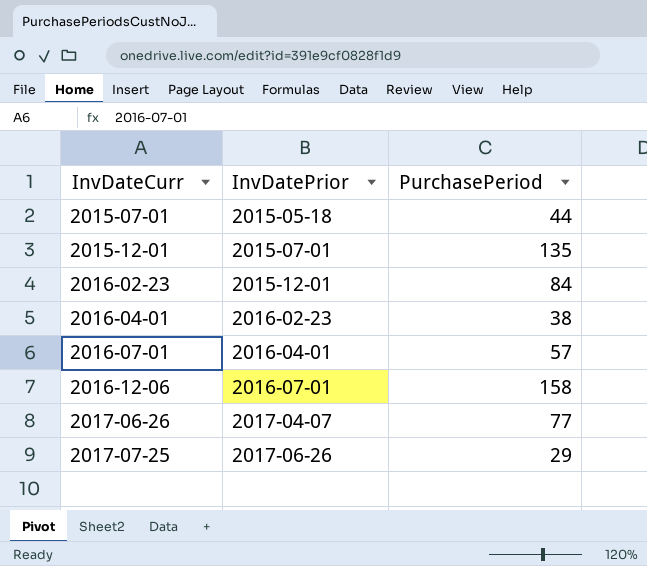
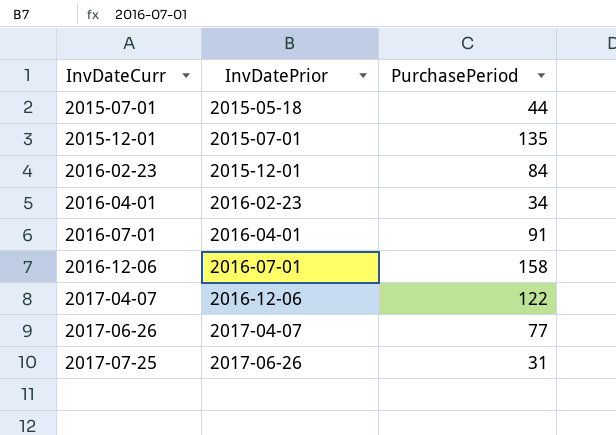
2016-04-01 | PurchasePeriod: 38 -> 34
2016-07-01 | PurchasePeriod: 57 -> 91
row 2017-04-07: none -> 2016-12-06 | 122
2017-07-25 | PurchasePeriod: 29 -> 31

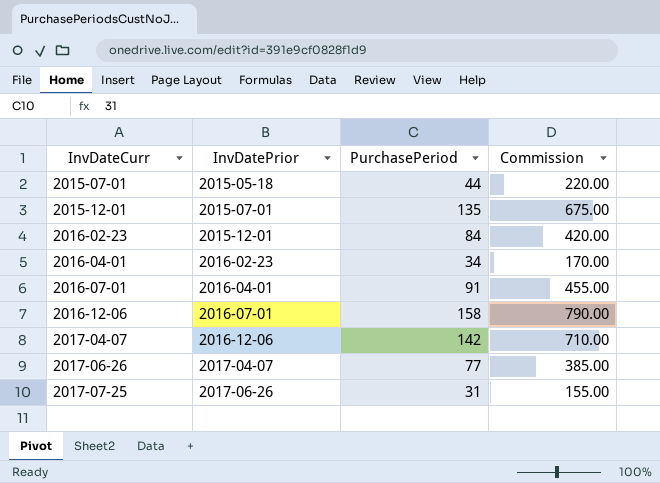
column Commission | formula: none -> [PurchasePeriod] * 5
2017-04-07 | PurchasePeriod: 122 -> 142

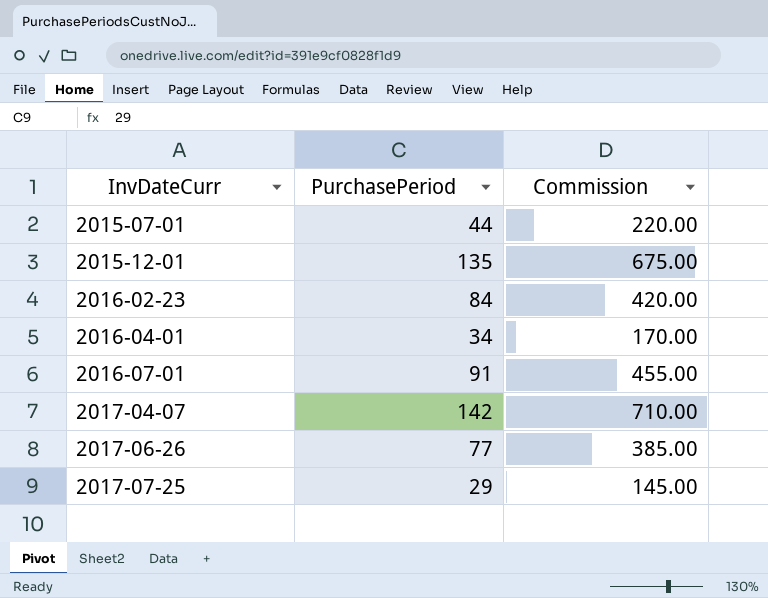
column InvDatePrior | position: 2 -> none
row 2016-12-06: 2016-07-01 | 158 | 790.00 -> none
2017-07-25 | PurchasePeriod: 31 -> 29
2017-07-25 | Commission: 155.00 -> 145.00

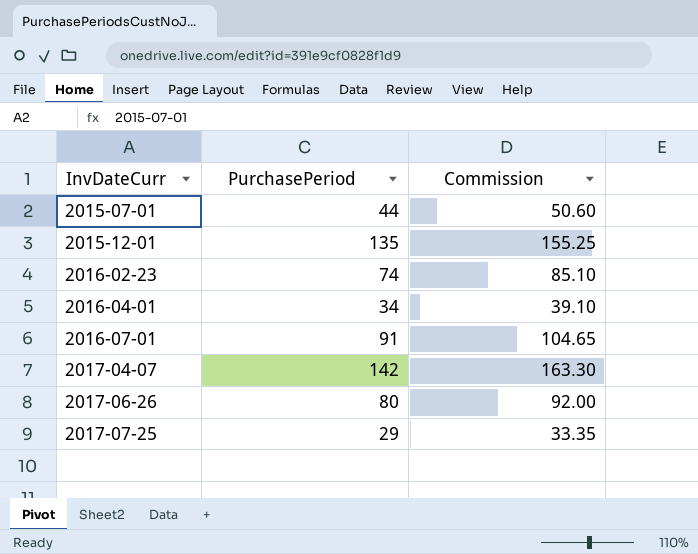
column Commission | formula: [PurchasePeriod] * 5 -> [PurchasePeriod] * 1.15
2016-02-23 | PurchasePeriod: 84 -> 74
2017-06-26 | PurchasePeriod: 77 -> 80

